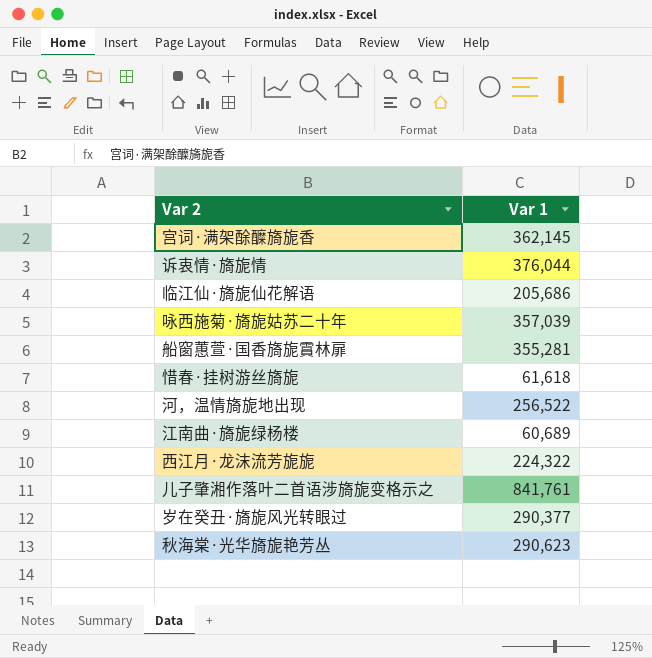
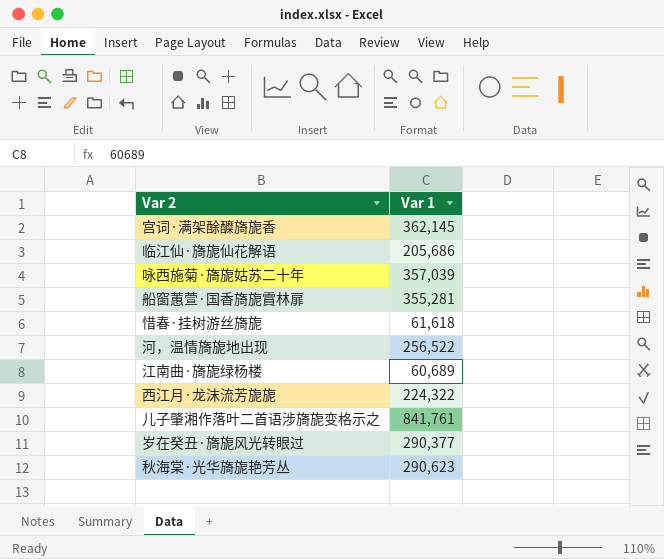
row 诉衷情·旖旎情: 376,044 -> none

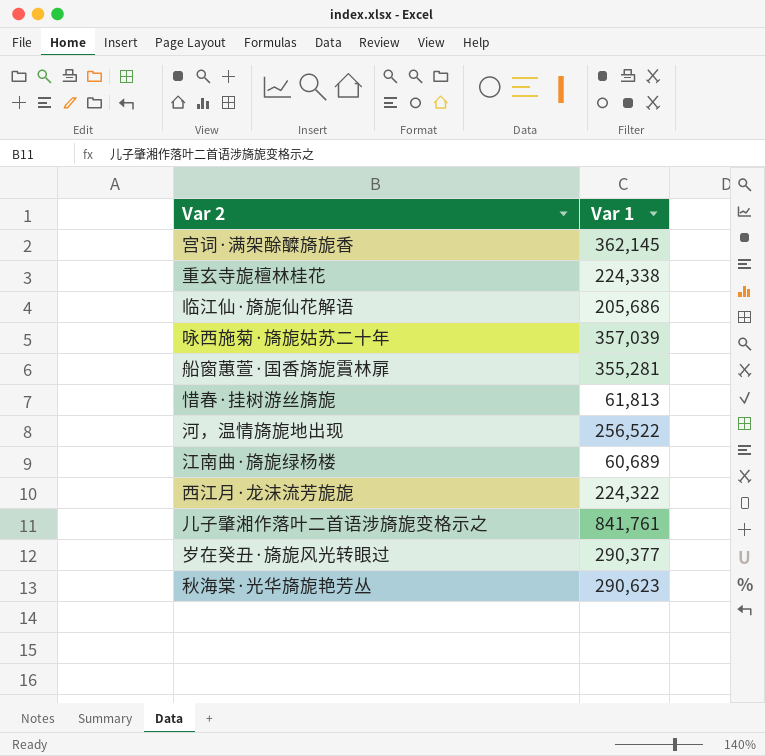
row 重玄寺旎檀林桂花: none -> 224,338
惜春·挂树游丝旖旎 | Var 1: 61,618 -> 61,813

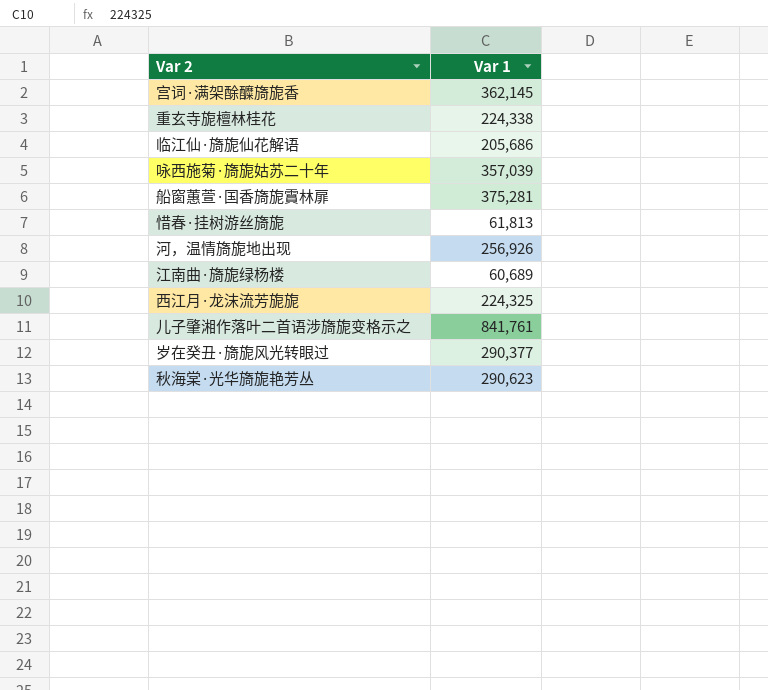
船窗蕙萱·国香旖旎霣林扉 | Var 1: 355,281 -> 375,281
河，温情旖旎地出现 | Var 1: 256,522 -> 256,926
西江月·龙沫流芳旎旎 | Var 1: 224,322 -> 224,325

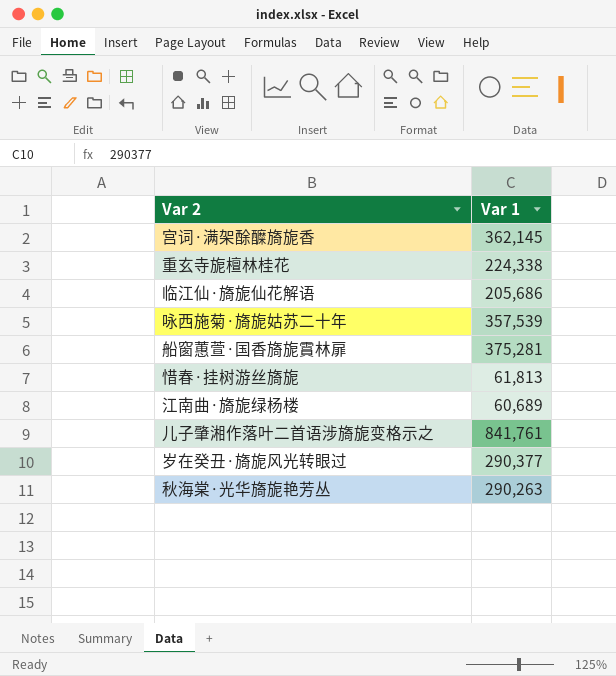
row 河，温情旖旎地出现: 256,926 -> none
row 西江月·龙沫流芳旎旎: 224,325 -> none
咏西施菊·旖旎姑苏二十年 | Var 1: 357,039 -> 357,539
秋海棠·光华旖旎艳芳丛 | Var 1: 290,623 -> 290,263

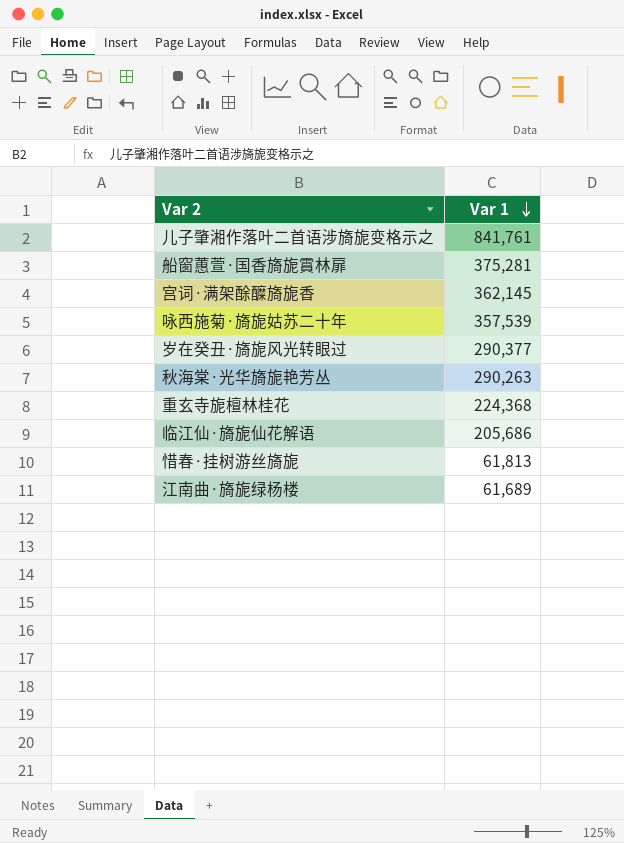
row order: none -> Var 1 descending
重玄寺旎檀林桂花 | Var 1: 224,338 -> 224,368
江南曲·旖旎绿杨楼 | Var 1: 60,689 -> 61,689

